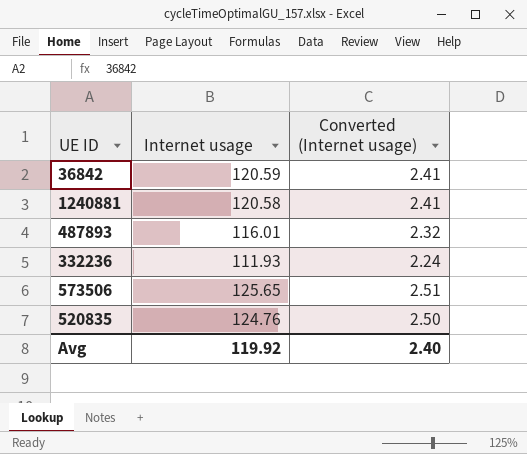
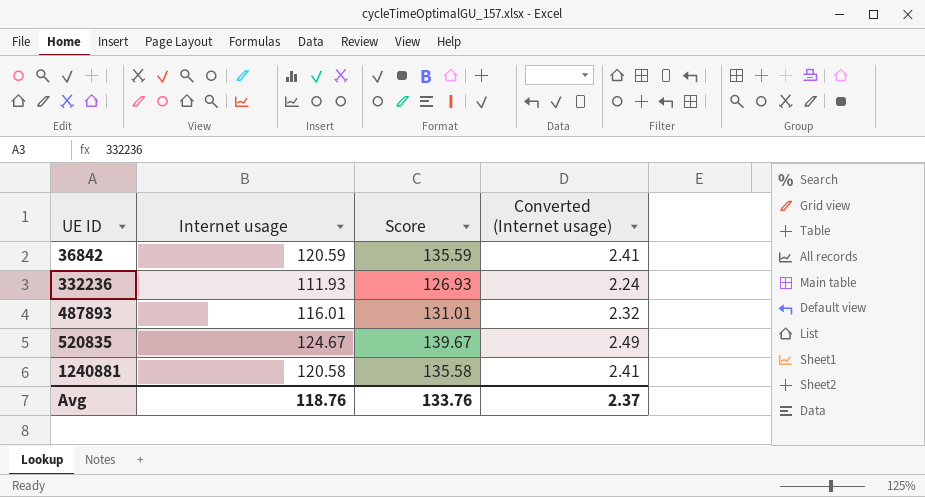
row order: none -> UE ID ascending
column Score | formula: none -> [Internet usage] + 15
row 573506: 125.65 | 2.51 -> none
520835 | Internet usage: 124.76 -> 124.67
520835 | Converted (Internet usage): 2.50 -> 2.49
Avg | Internet usage: 119.92 -> 118.76
Avg | Converted (Internet usage): 2.40 -> 2.37

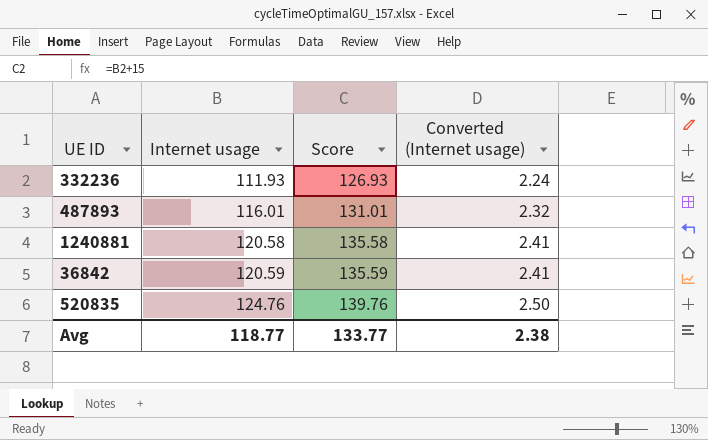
row order: UE ID ascending -> Internet usage ascending
520835 | Internet usage: 124.67 -> 124.76
520835 | Score: 139.67 -> 139.76
520835 | Converted (Internet usage): 2.49 -> 2.50
Avg | Internet usage: 118.76 -> 118.77
Avg | Score: 133.76 -> 133.77
Avg | Converted (Internet usage): 2.37 -> 2.38

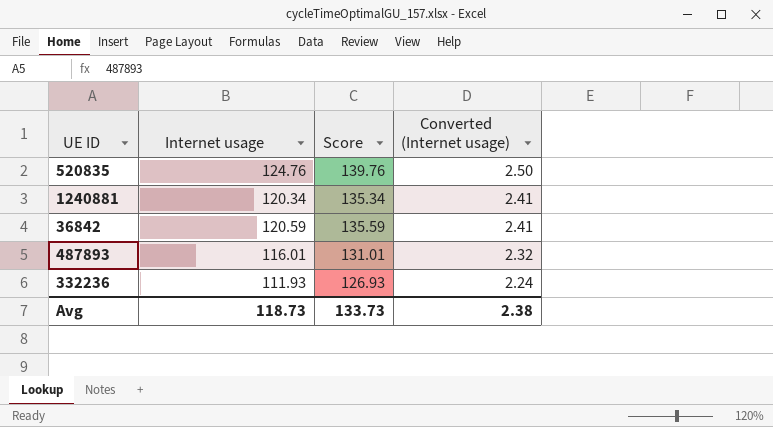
row order: Internet usage ascending -> Converted (Internet usage) descending
1240881 | Internet usage: 120.58 -> 120.34
1240881 | Score: 135.58 -> 135.34
Avg | Internet usage: 118.77 -> 118.73
Avg | Score: 133.77 -> 133.73

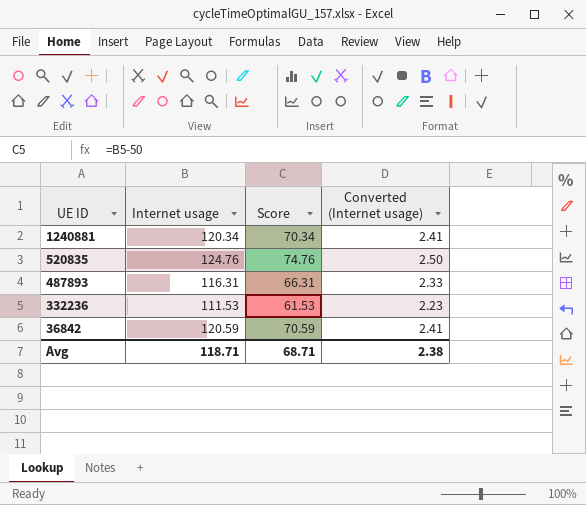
row order: Converted (Internet usage) descending -> UE ID descending
column Score | formula: [Internet usage] + 15 -> [Internet usage] - 50
487893 | Internet usage: 116.01 -> 116.31
487893 | Converted (Internet usage): 2.32 -> 2.33
332236 | Internet usage: 111.93 -> 111.53
332236 | Converted (Internet usage): 2.24 -> 2.23
Avg | Internet usage: 118.73 -> 118.71
Avg | Score: 133.73 -> 68.71

